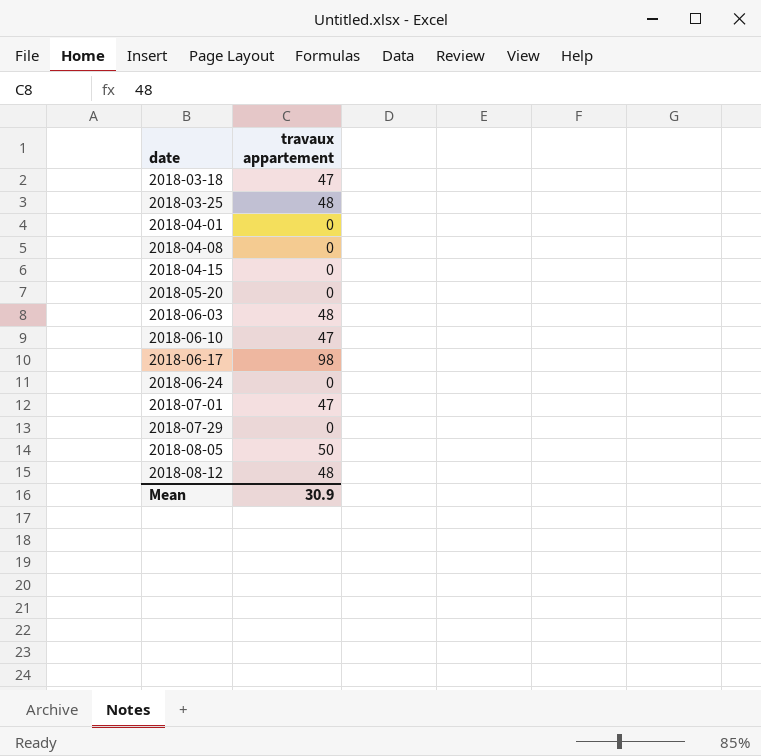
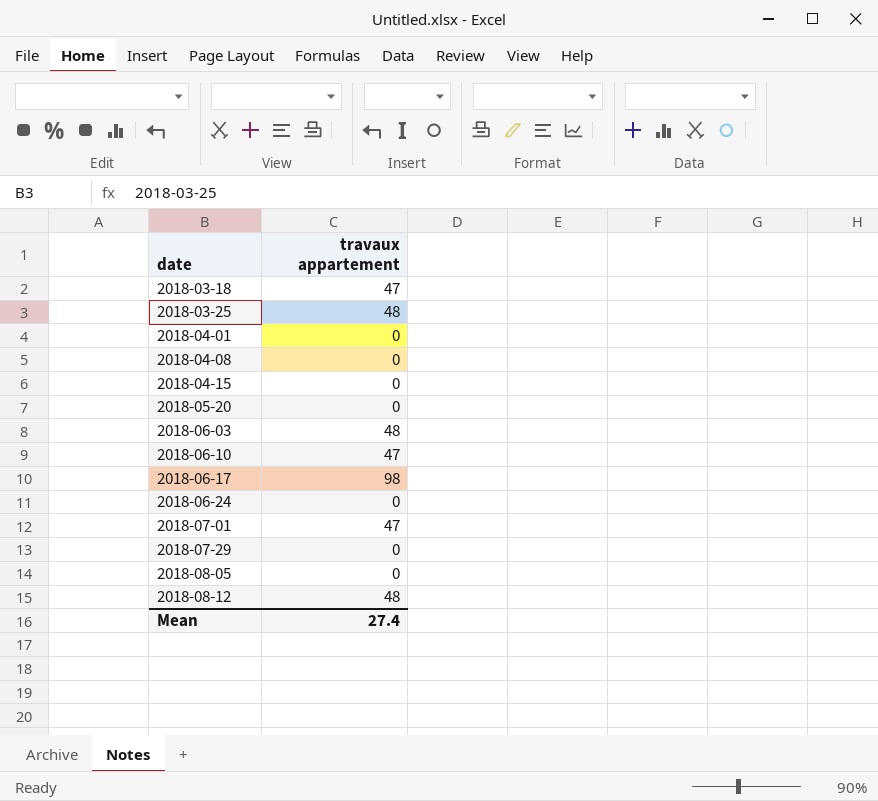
2018-08-05 | travaux appartement: 50 -> 0
Mean | travaux appartement: 30.9 -> 27.4

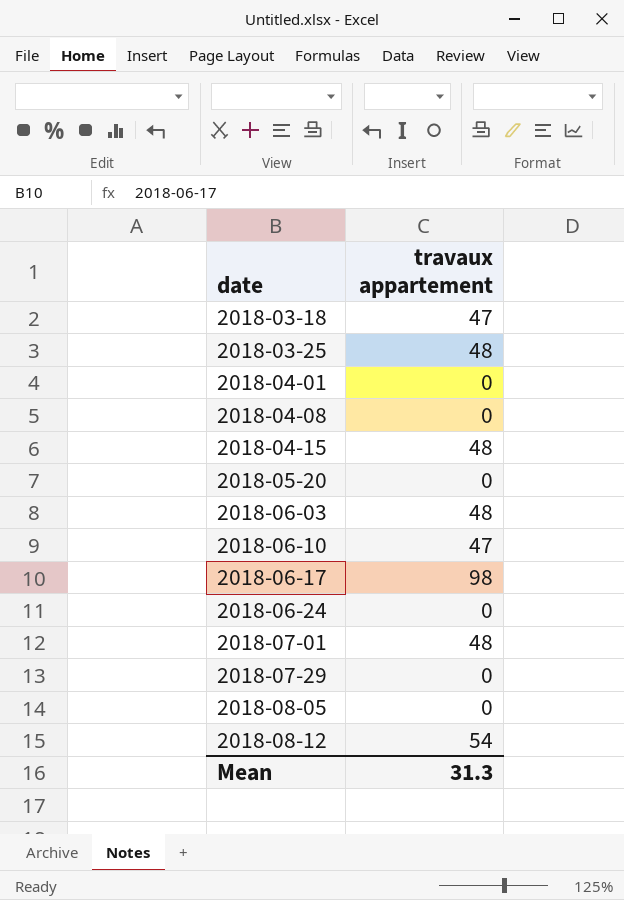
2018-04-15 | travaux appartement: 0 -> 48
2018-07-01 | travaux appartement: 47 -> 48
2018-08-12 | travaux appartement: 48 -> 54
Mean | travaux appartement: 27.4 -> 31.3

